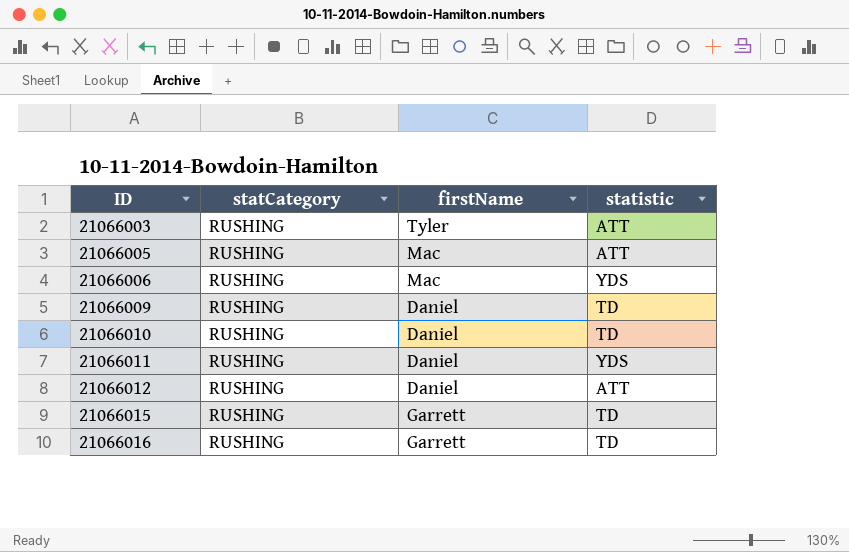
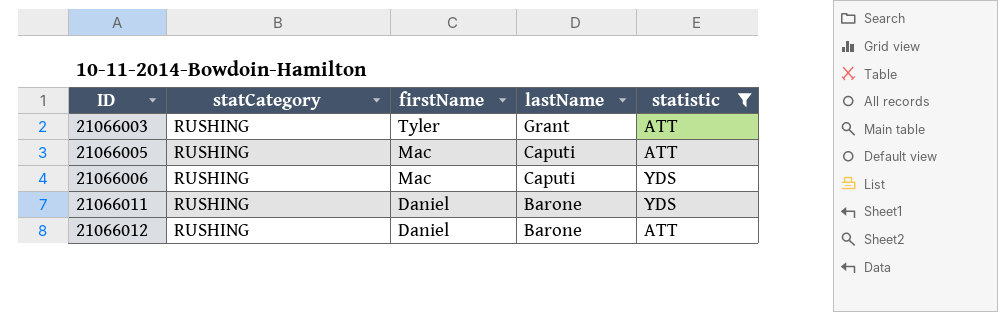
filter: none -> statistic != TD
column lastName | position: none -> 4

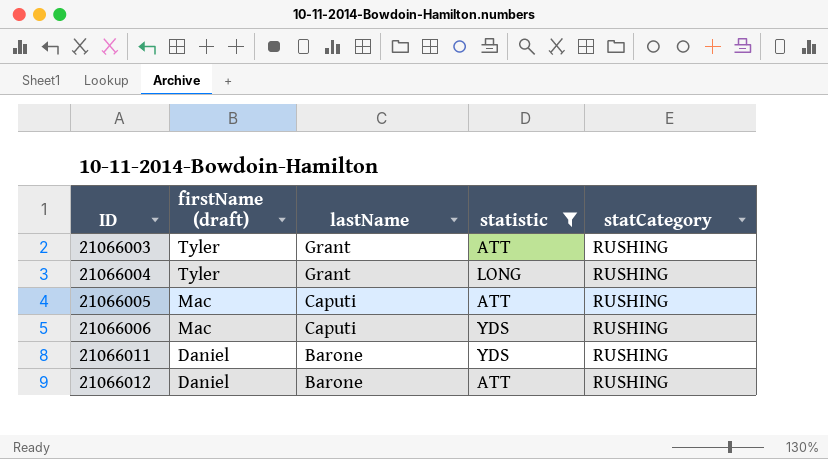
column name: firstName -> firstName (draft)
column statCategory | position: 2 -> 5
row 21066004: none -> Tyler | Grant | LONG | RUSHING

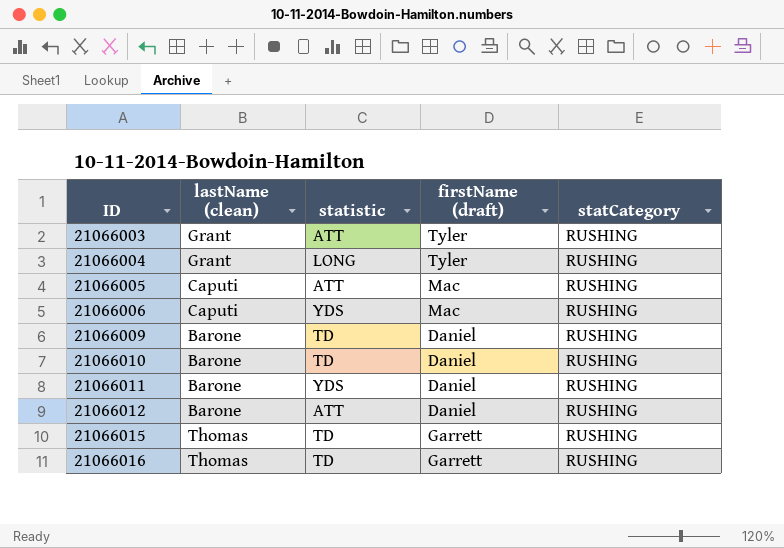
filter: statistic != TD -> none
column name: lastName -> lastName (clean)
column firstName (draft) | position: 2 -> 4

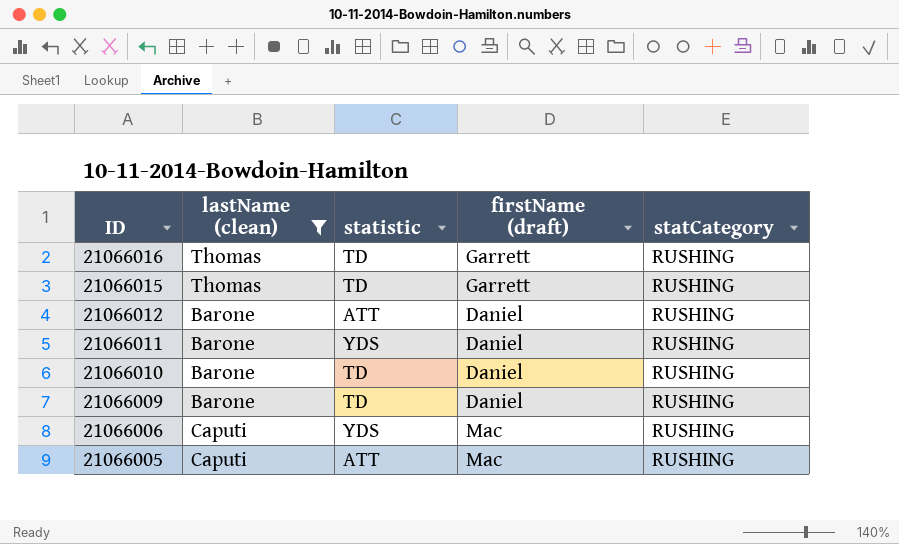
filter: none -> lastName (clean) != Grant
row order: ID ascending -> ID descending

